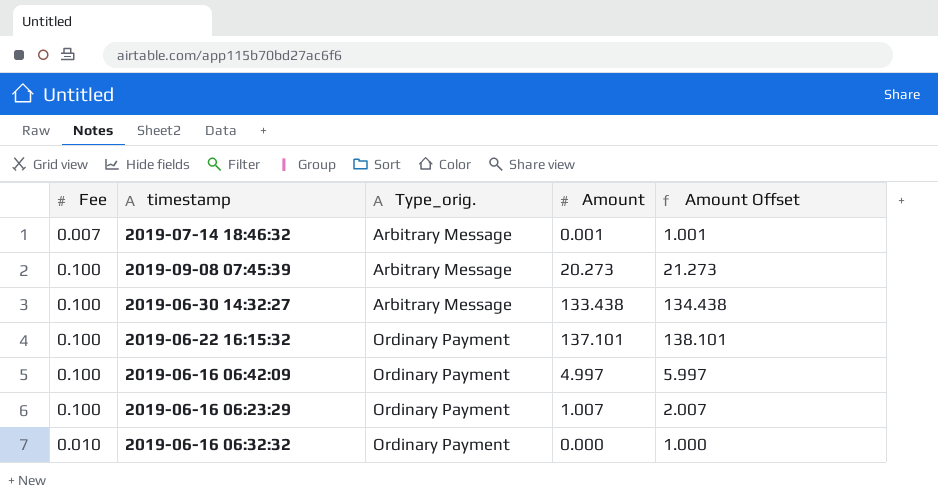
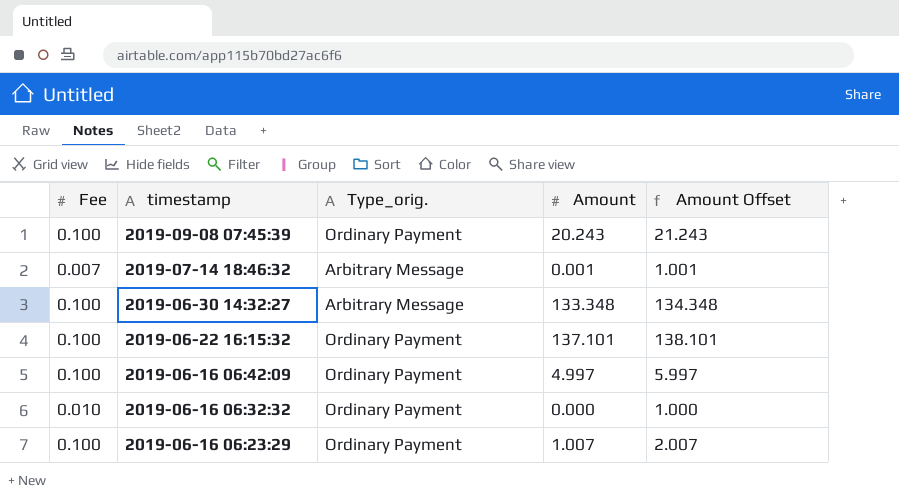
row order: Type_orig. ascending -> timestamp descending
2019-09-08 07:45:39 | Type_orig.: Arbitrary Message -> Ordinary Payment
2019-09-08 07:45:39 | Amount: 20.273 -> 20.243
2019-09-08 07:45:39 | Amount Offset: 21.273 -> 21.243
2019-06-30 14:32:27 | Amount: 133.438 -> 133.348
2019-06-30 14:32:27 | Amount Offset: 134.438 -> 134.348

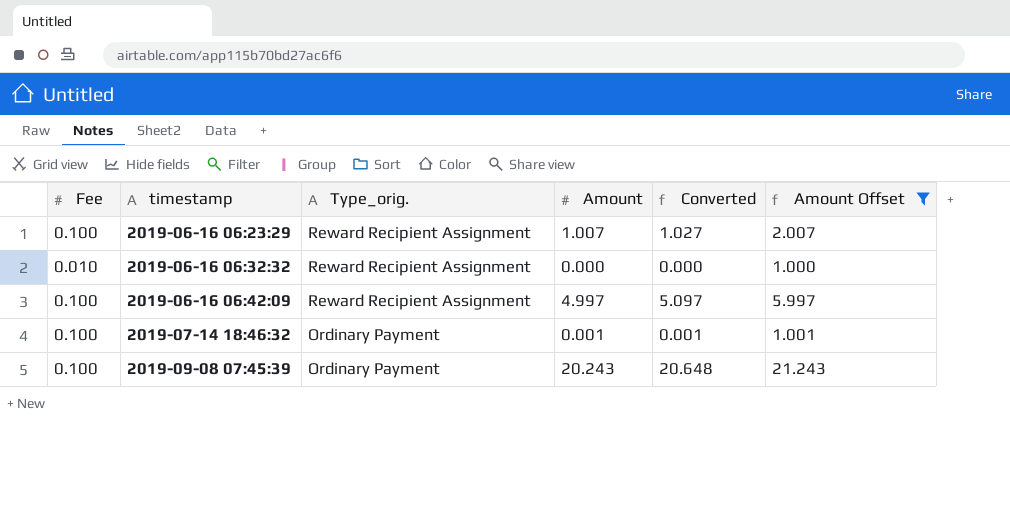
filter: none -> Amount Offset <= 21.243
row order: timestamp descending -> timestamp ascending
column Converted | formula: none -> [Amount] * 1.02
2019-06-16 06:23:29 | Type_orig.: Ordinary Payment -> Reward Recipient Assignment
2019-06-16 06:32:32 | Type_orig.: Ordinary Payment -> Reward Recipient Assignment
2019-06-16 06:42:09 | Type_orig.: Ordinary Payment -> Reward Recipient Assignment
2019-07-14 18:46:32 | Fee: 0.007 -> 0.100
2019-07-14 18:46:32 | Type_orig.: Arbitrary Message -> Ordinary Payment

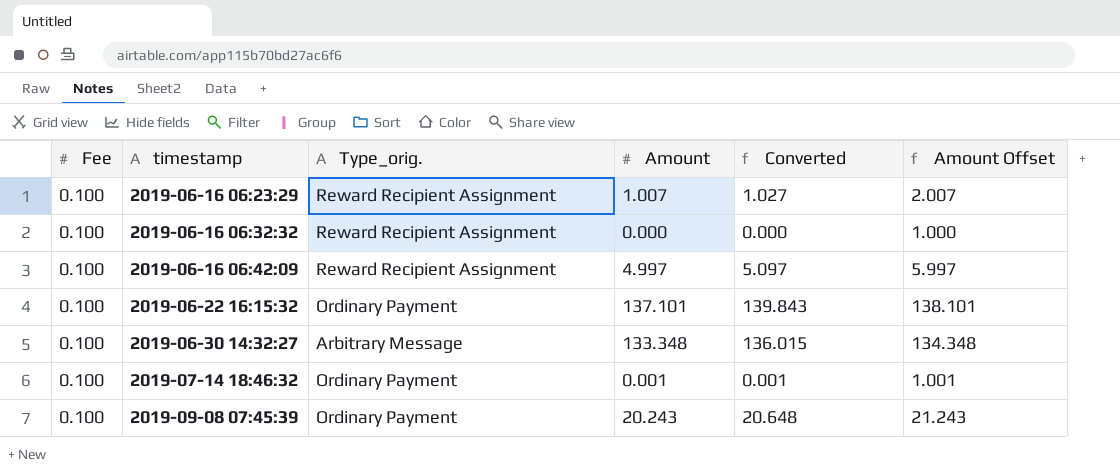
filter: Amount Offset <= 21.243 -> none
2019-06-16 06:32:32 | Fee: 0.010 -> 0.100

